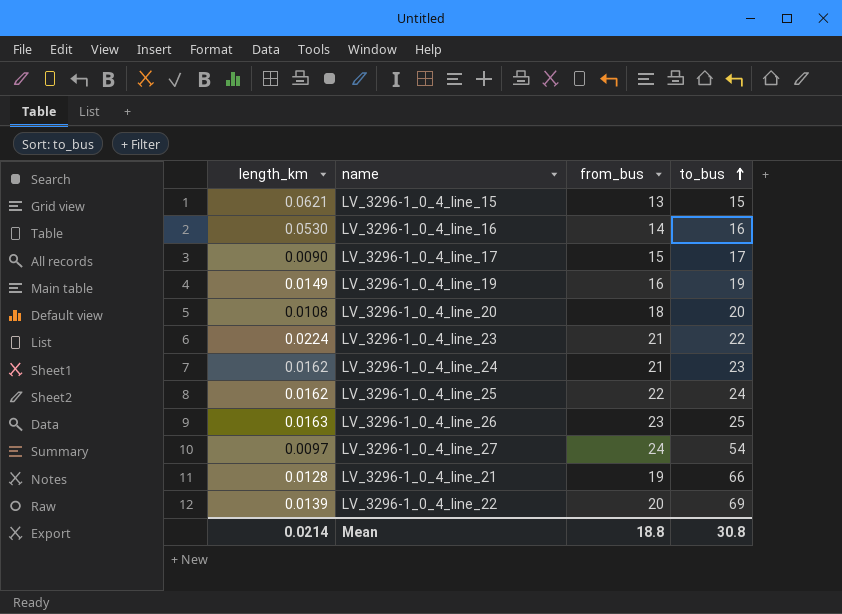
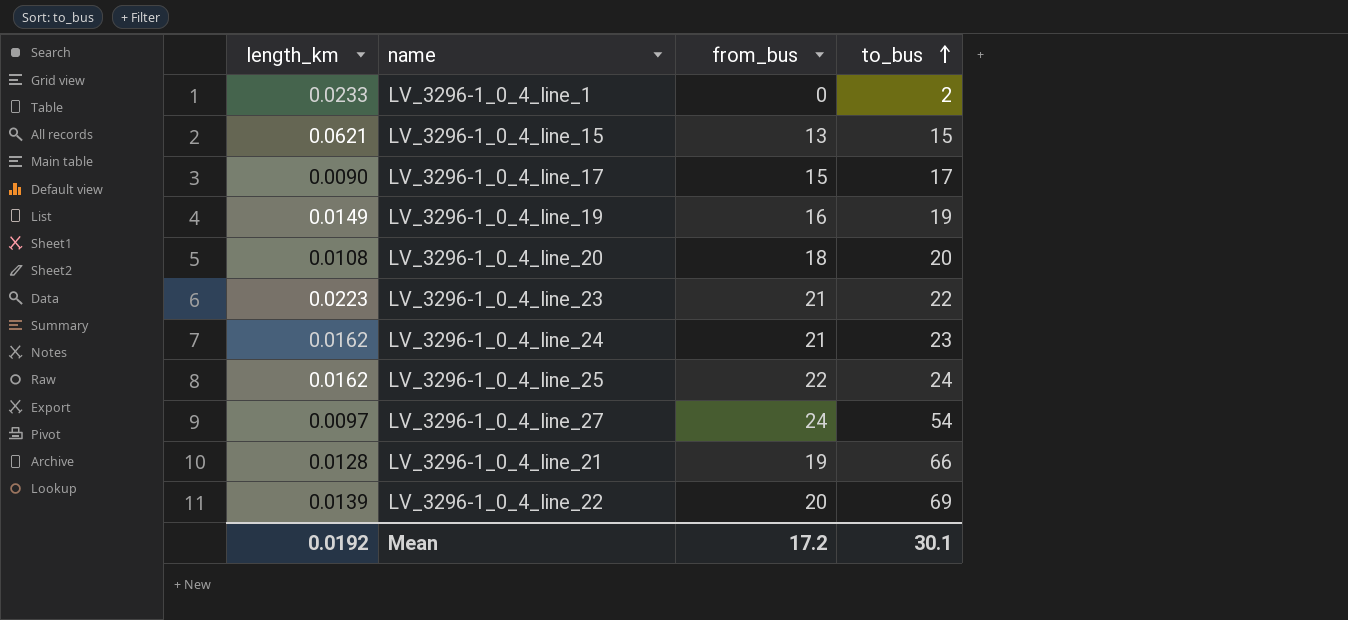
row LV_3296-1_0_4_line_16: 0.0530 | 14 | 16 -> none
row LV_3296-1_0_4_line_26: 0.0163 | 23 | 25 -> none
row LV_3296-1_0_4_line_1: none -> 0.0233 | 0 | 2
LV_3296-1_0_4_line_23 | length_km: 0.0224 -> 0.0223
Mean | length_km: 0.0214 -> 0.0192
Mean | from_bus: 18.8 -> 17.2
Mean | to_bus: 30.8 -> 30.1

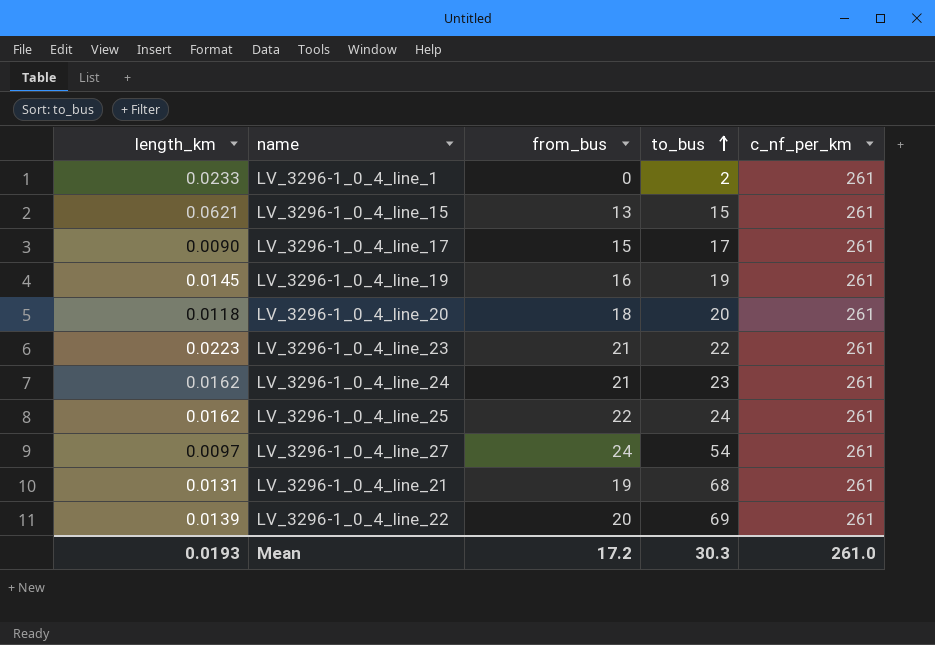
column c_nf_per_km | position: none -> 5
LV_3296-1_0_4_line_19 | length_km: 0.0149 -> 0.0145
LV_3296-1_0_4_line_20 | length_km: 0.0108 -> 0.0118
LV_3296-1_0_4_line_21 | length_km: 0.0128 -> 0.0131
LV_3296-1_0_4_line_21 | to_bus: 66 -> 68
Mean | length_km: 0.0192 -> 0.0193
Mean | to_bus: 30.1 -> 30.3

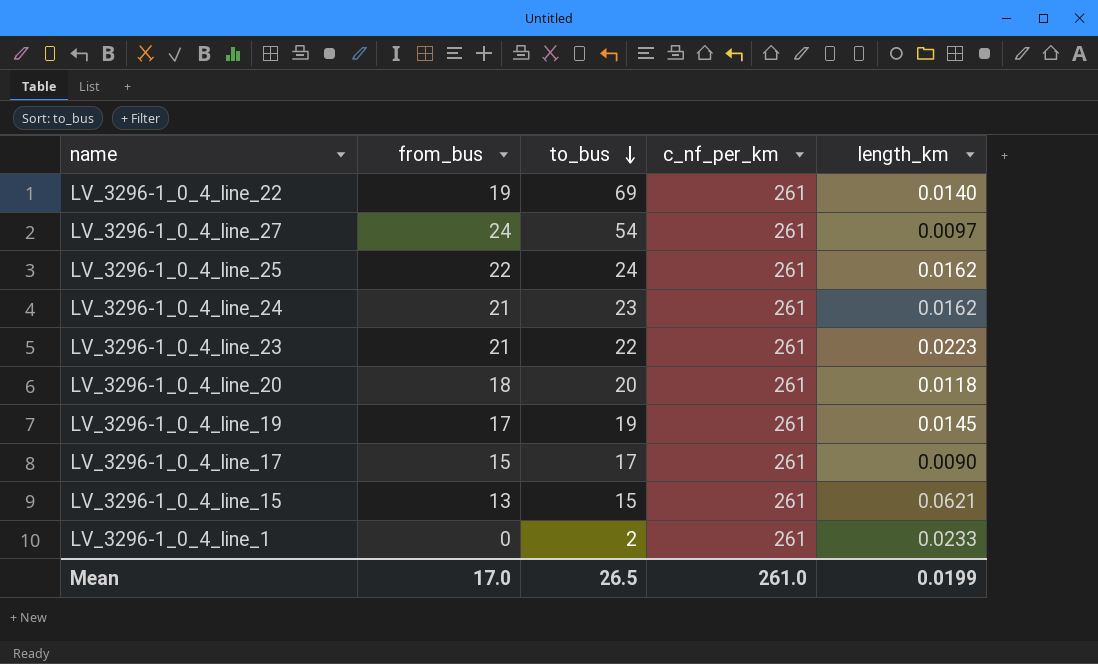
row order: to_bus ascending -> to_bus descending
column length_km | position: 1 -> 5
row LV_3296-1_0_4_line_21: 0.0131 | 19 | 68 | 261 -> none
LV_3296-1_0_4_line_22 | from_bus: 20 -> 19
LV_3296-1_0_4_line_22 | length_km: 0.0139 -> 0.0140
LV_3296-1_0_4_line_19 | from_bus: 16 -> 17
Mean | from_bus: 17.2 -> 17.0
Mean | to_bus: 30.3 -> 26.5
Mean | length_km: 0.0193 -> 0.0199

